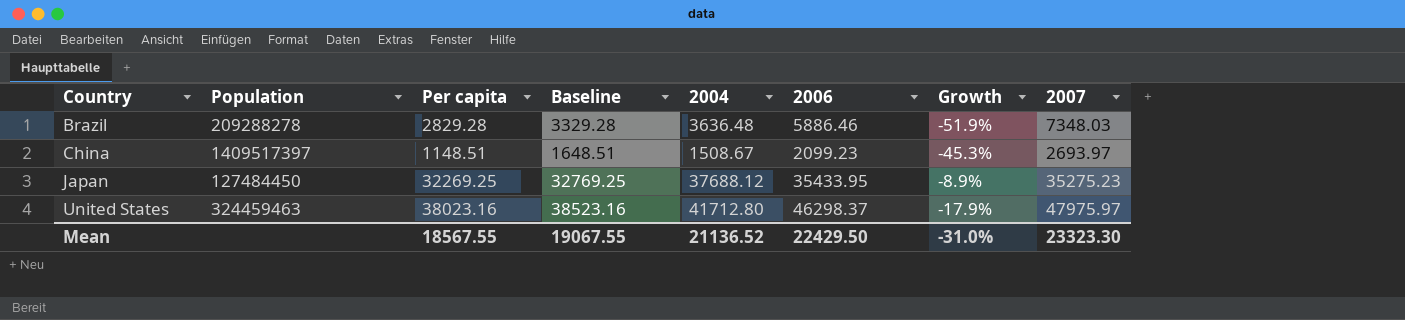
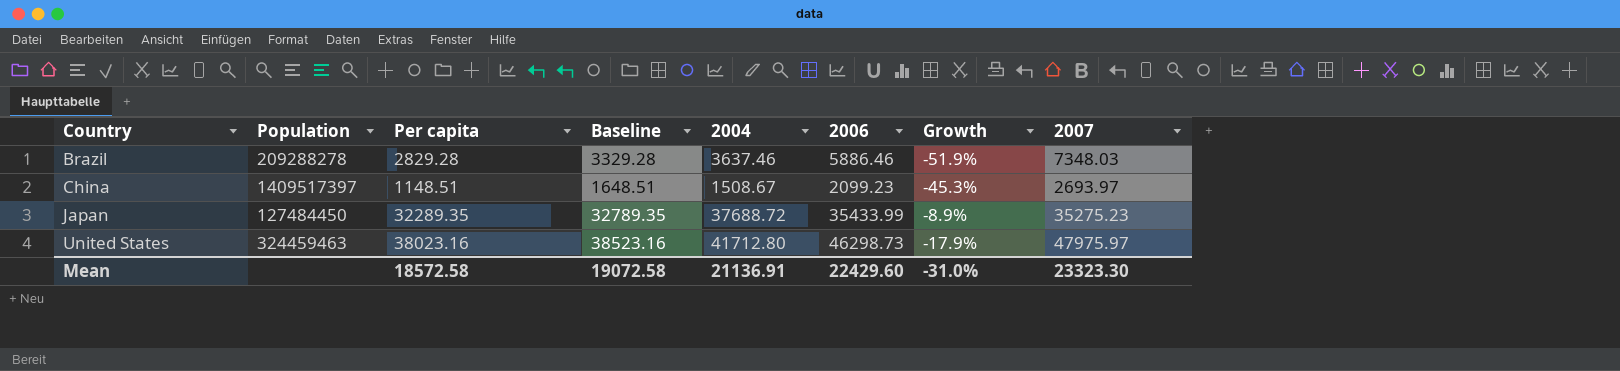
Brazil | 2004: 3636.48 -> 3637.46
Japan | Per capita: 32269.25 -> 32289.35
Japan | Baseline: 32769.25 -> 32789.35
Japan | 2004: 37688.12 -> 37688.72
Japan | 2006: 35433.95 -> 35433.99
United States | 2006: 46298.37 -> 46298.73
Mean | Per capita: 18567.55 -> 18572.58
Mean | Baseline: 19067.55 -> 19072.58
Mean | 2004: 21136.52 -> 21136.91
Mean | 2006: 22429.50 -> 22429.60

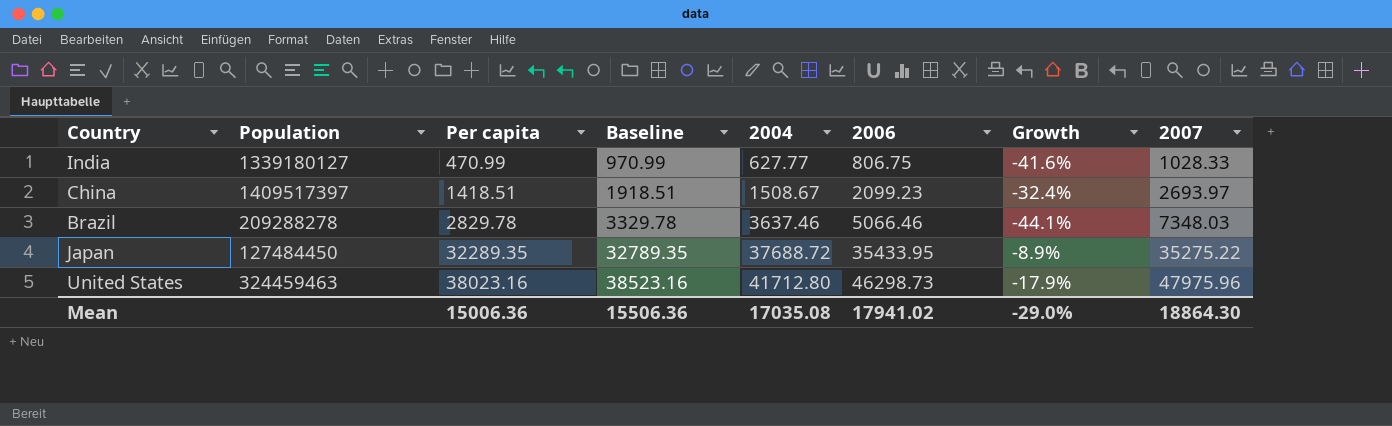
row order: Country ascending -> Per capita ascending
row India: none -> 1339180127 | 470.99 | 970.99 | 627.77 | 806.75 | -41.6% | 1028.33
China | Per capita: 1148.51 -> 1418.51
China | Baseline: 1648.51 -> 1918.51
China | Growth: -45.3% -> -32.4%
Brazil | Per capita: 2829.28 -> 2829.78
Brazil | Baseline: 3329.28 -> 3329.78
Brazil | 2006: 5886.46 -> 5066.46
Brazil | Growth: -51.9% -> -44.1%
Japan | 2006: 35433.99 -> 35433.95
Japan | 2007: 35275.23 -> 35275.22
United States | 2007: 47975.97 -> 47975.96
Mean | Per capita: 18572.58 -> 15006.36
Mean | Baseline: 19072.58 -> 15506.36
Mean | 2004: 21136.91 -> 17035.08
Mean | 2006: 22429.60 -> 17941.02
Mean | Growth: -31.0% -> -29.0%
Mean | 2007: 23323.30 -> 18864.30

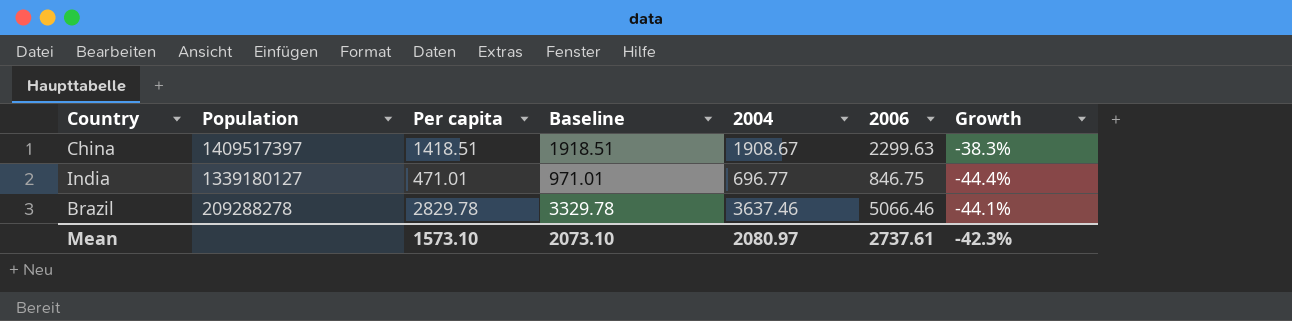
row order: Per capita ascending -> Population descending
column 2007 | position: 8 -> none
row Japan: 127484450 | 32289.35 | 32789.35 | 37688.72 | 35433.95 | -8.9% | 35275.22 -> none
row United States: 324459463 | 38023.16 | 38523.16 | 41712.80 | 46298.73 | -17.9% | 47975.96 -> none
China | 2004: 1508.67 -> 1908.67
China | 2006: 2099.23 -> 2299.63
China | Growth: -32.4% -> -38.3%
India | Per capita: 470.99 -> 471.01
India | Baseline: 970.99 -> 971.01
India | 2004: 627.77 -> 696.77
India | 2006: 806.75 -> 846.75
India | Growth: -41.6% -> -44.4%
Mean | Per capita: 15006.36 -> 1573.10
Mean | Baseline: 15506.36 -> 2073.10
Mean | 2004: 17035.08 -> 2080.97
Mean | 2006: 17941.02 -> 2737.61
Mean | Growth: -29.0% -> -42.3%

